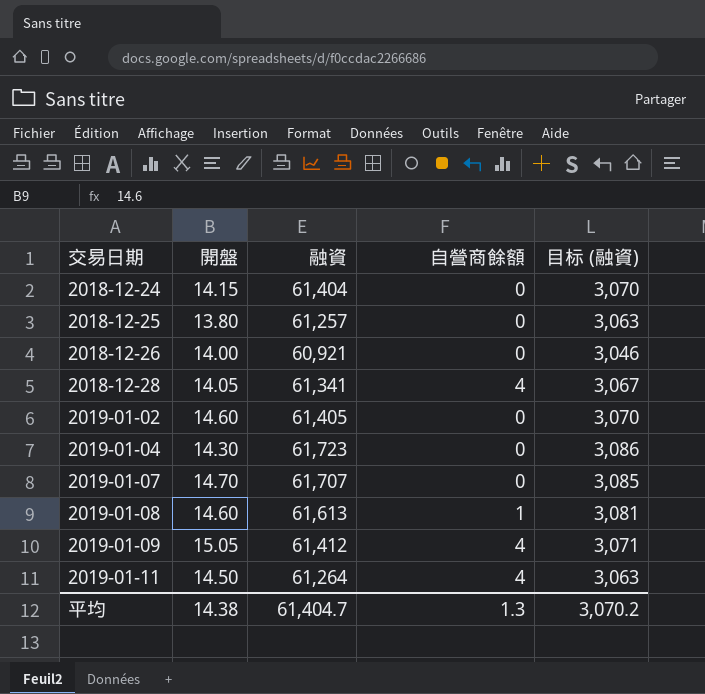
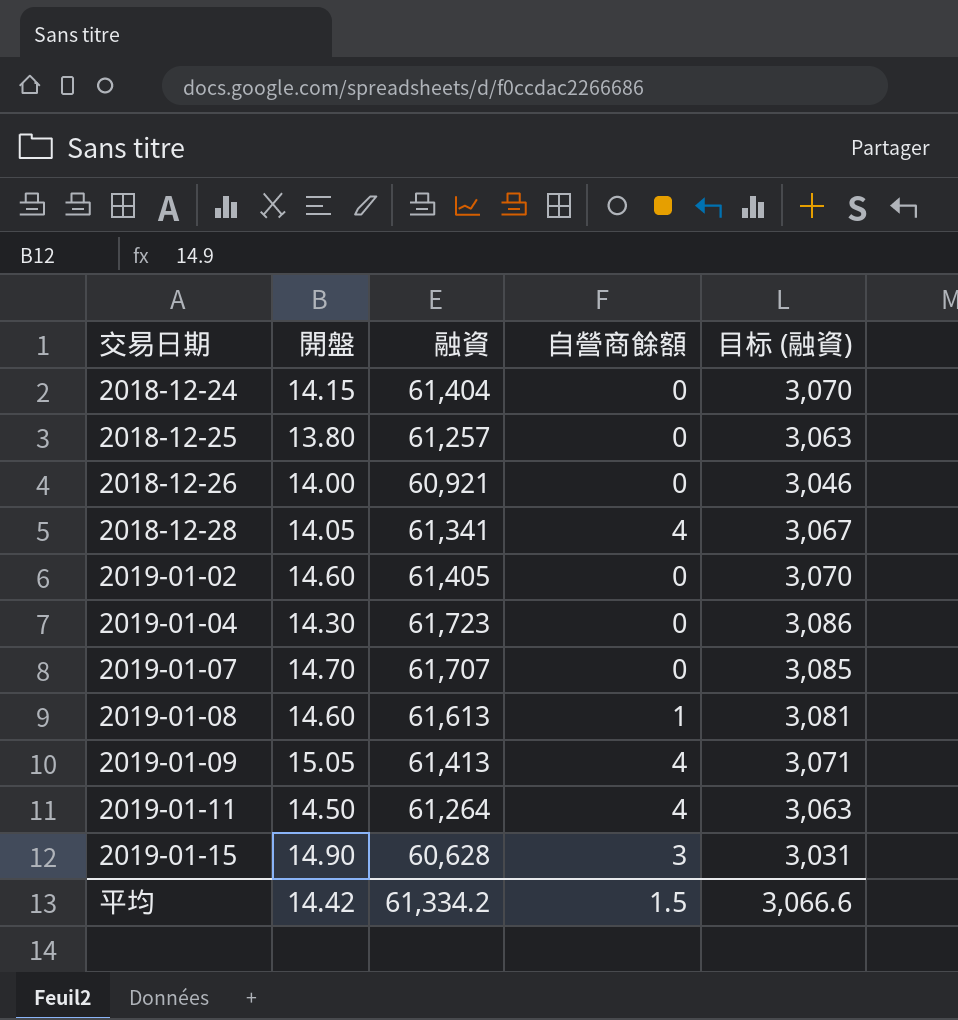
2019-01-09 | 融資: 61,412 -> 61,413
row 2019-01-15: none -> 14.90 | 60,628 | 3 | 3,031
平均 | 開盤: 14.38 -> 14.42
平均 | 融資: 61,404.7 -> 61,334.2
平均 | 自營商餘額: 1.3 -> 1.5
平均 | 目标 (融資): 3,070.2 -> 3,066.6

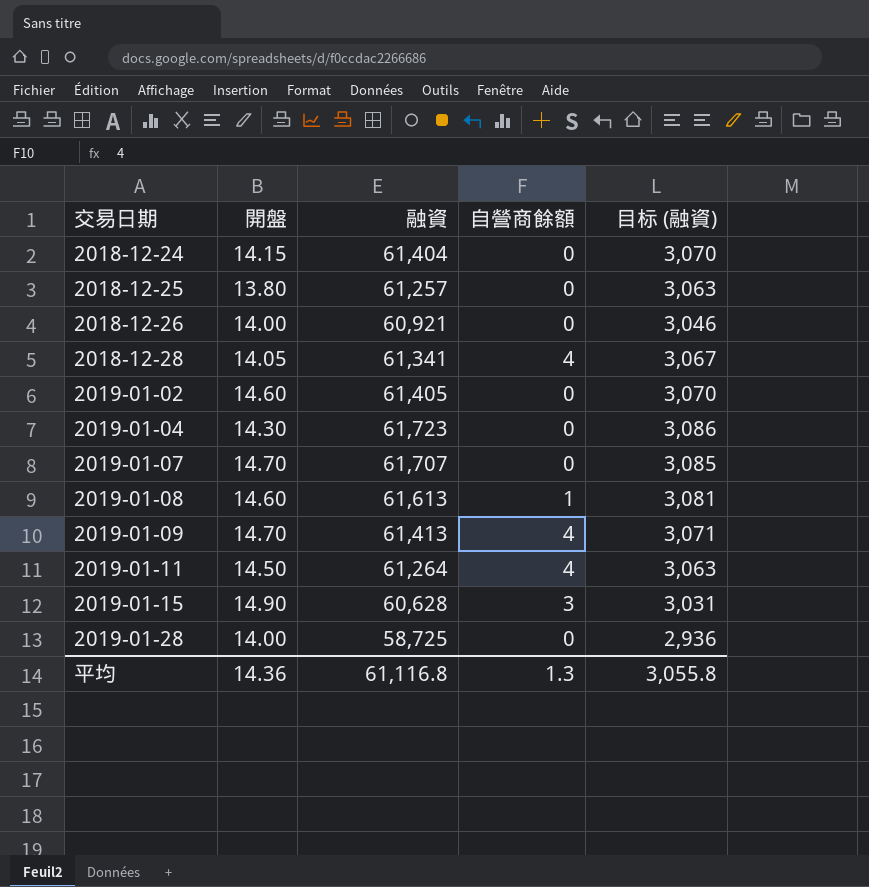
2019-01-09 | 開盤: 15.05 -> 14.70
row 2019-01-28: none -> 14.00 | 58,725 | 0 | 2,936
平均 | 開盤: 14.42 -> 14.36
平均 | 融資: 61,334.2 -> 61,116.8
平均 | 自營商餘額: 1.5 -> 1.3
平均 | 目标 (融資): 3,066.6 -> 3,055.8

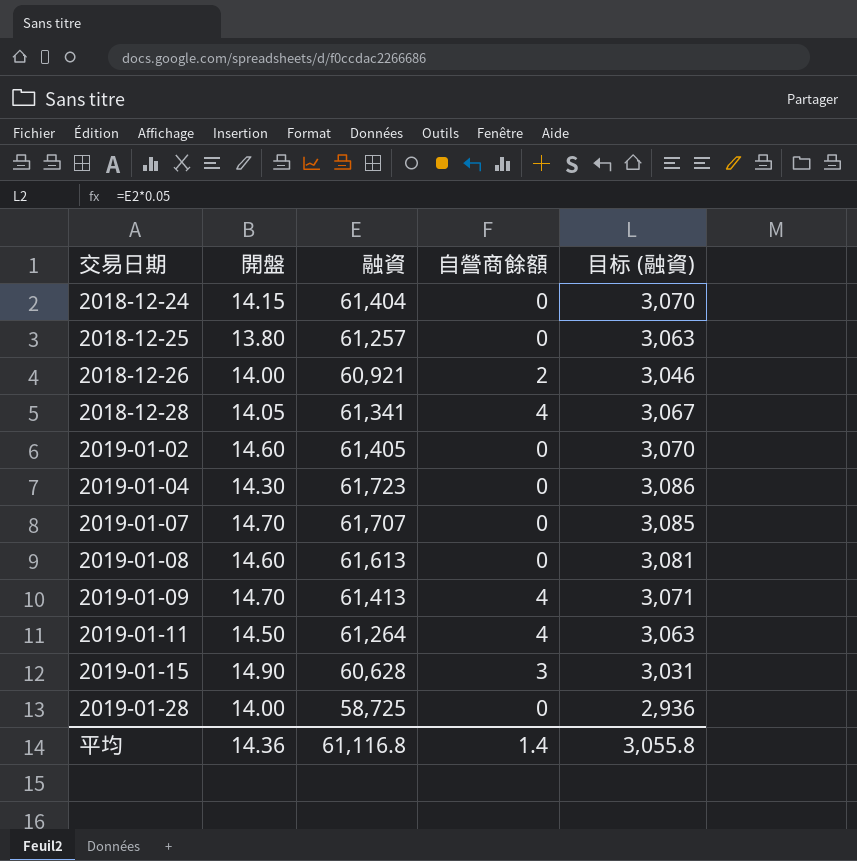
2018-12-26 | 自營商餘額: 0 -> 2
2019-01-08 | 自營商餘額: 1 -> 0
平均 | 自營商餘額: 1.3 -> 1.4

